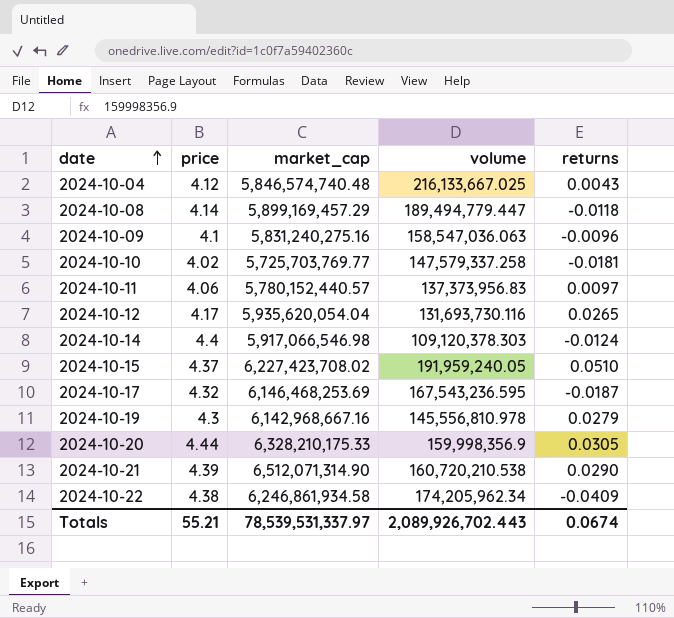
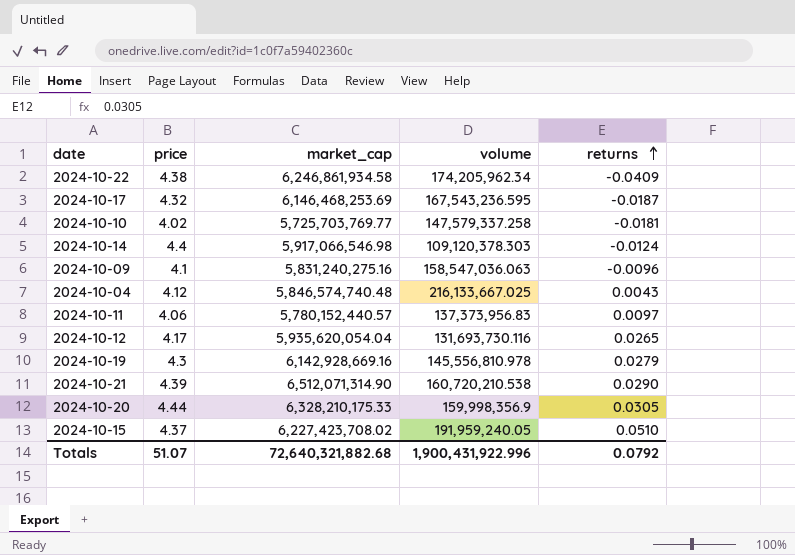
row order: date ascending -> returns ascending
row 2024-10-08: 4.14 | 5,899,169,457.29 | 189,494,779.447 | -0.0118 -> none
2024-10-19 | market_cap: 6,142,968,667.16 -> 6,142,928,669.16
Totals | price: 55.21 -> 51.07
Totals | market_cap: 78,539,531,337.97 -> 72,640,321,882.68
Totals | volume: 2,089,926,702.443 -> 1,900,431,922.996
Totals | returns: 0.0674 -> 0.0792

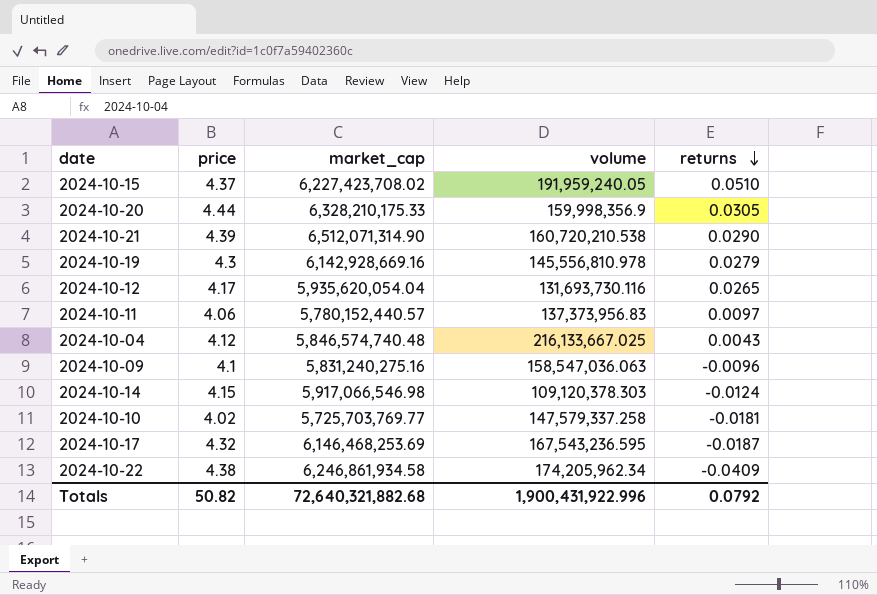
row order: returns ascending -> returns descending
2024-10-14 | price: 4.4 -> 4.15
Totals | price: 51.07 -> 50.82

